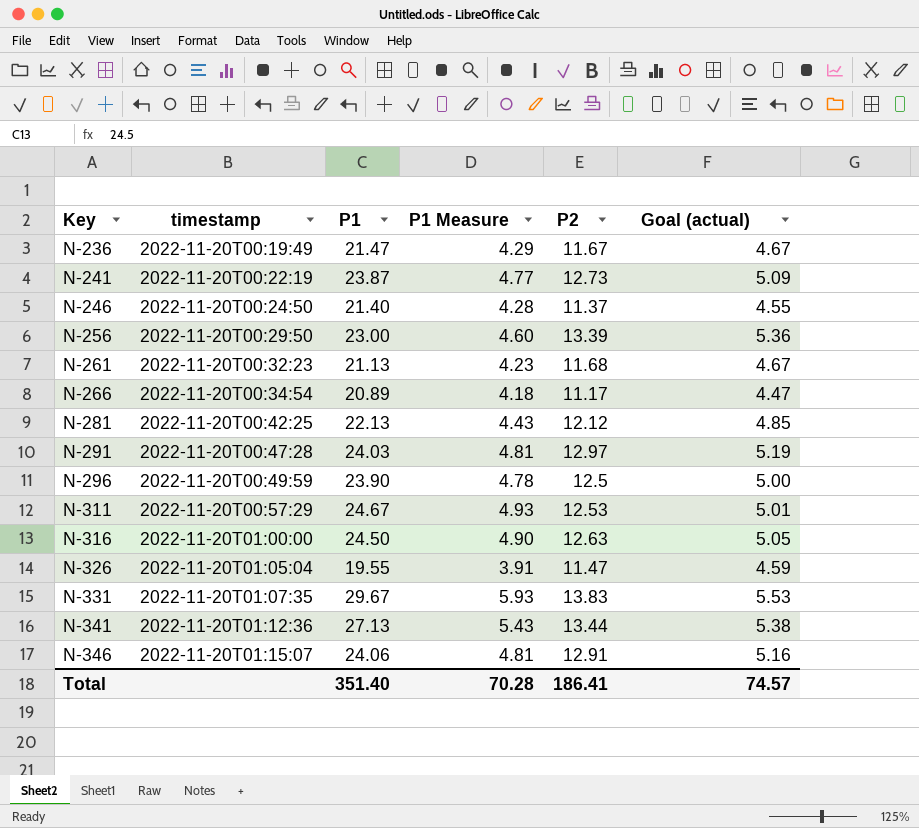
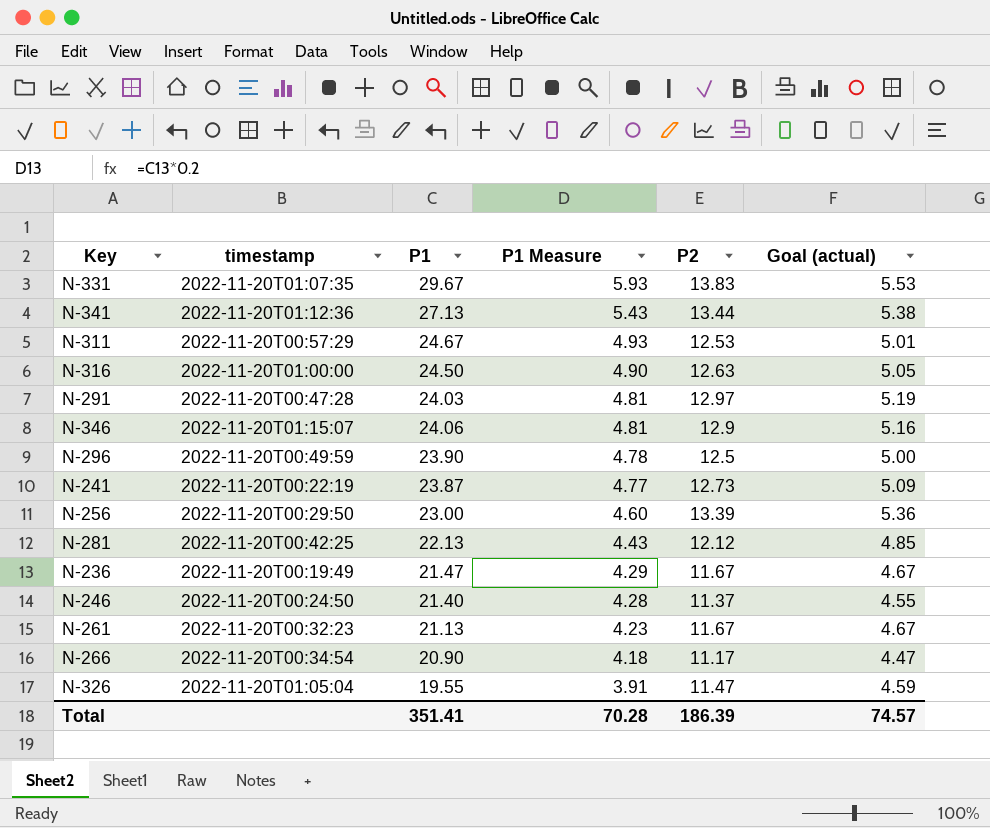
row order: Key ascending -> P1 Measure descending
N-346 | P2: 12.91 -> 12.9
N-261 | P2: 11.68 -> 11.67
N-266 | P1: 20.89 -> 20.90
Total | P1: 351.40 -> 351.41
Total | P2: 186.41 -> 186.39

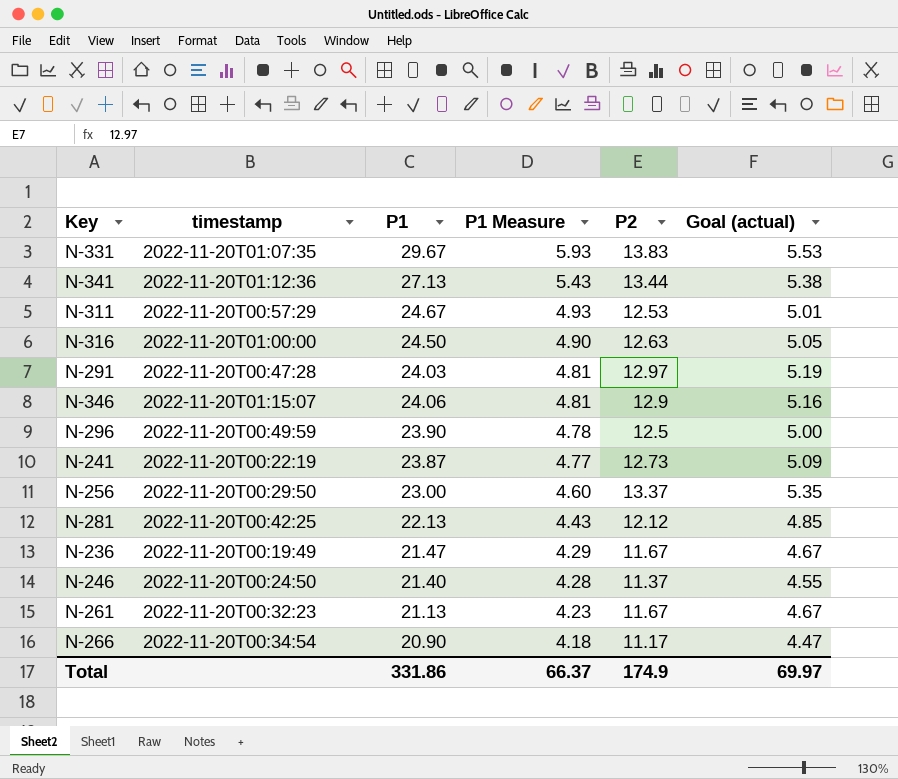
row N-326: 2022-11-20T01:05:04 | 19.55 | 3.91 | 11.47 | 4.59 -> none
N-256 | P2: 13.39 -> 13.37
N-256 | Goal (actual): 5.36 -> 5.35
Total | P1: 351.41 -> 331.86
Total | P1 Measure: 70.28 -> 66.37
Total | P2: 186.39 -> 174.9
Total | Goal (actual): 74.57 -> 69.97

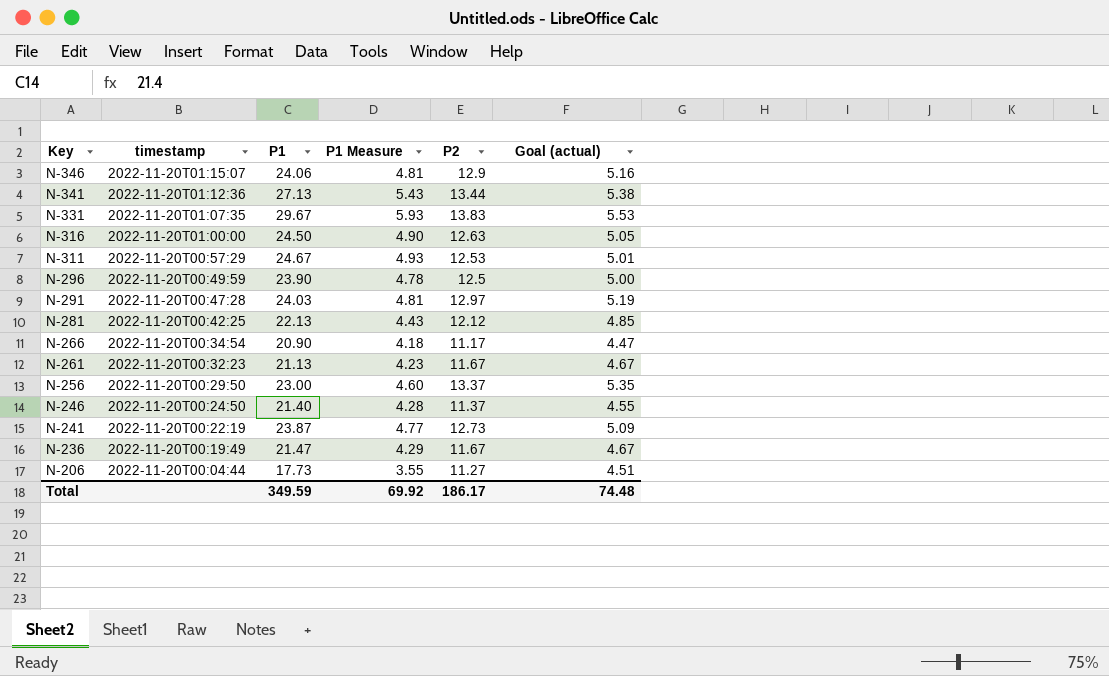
row order: P1 Measure descending -> Key descending
row N-206: none -> 2022-11-20T00:04:44 | 17.73 | 3.55 | 11.27 | 4.51
Total | P1: 331.86 -> 349.59
Total | P1 Measure: 66.37 -> 69.92
Total | P2: 174.9 -> 186.17
Total | Goal (actual): 69.97 -> 74.48

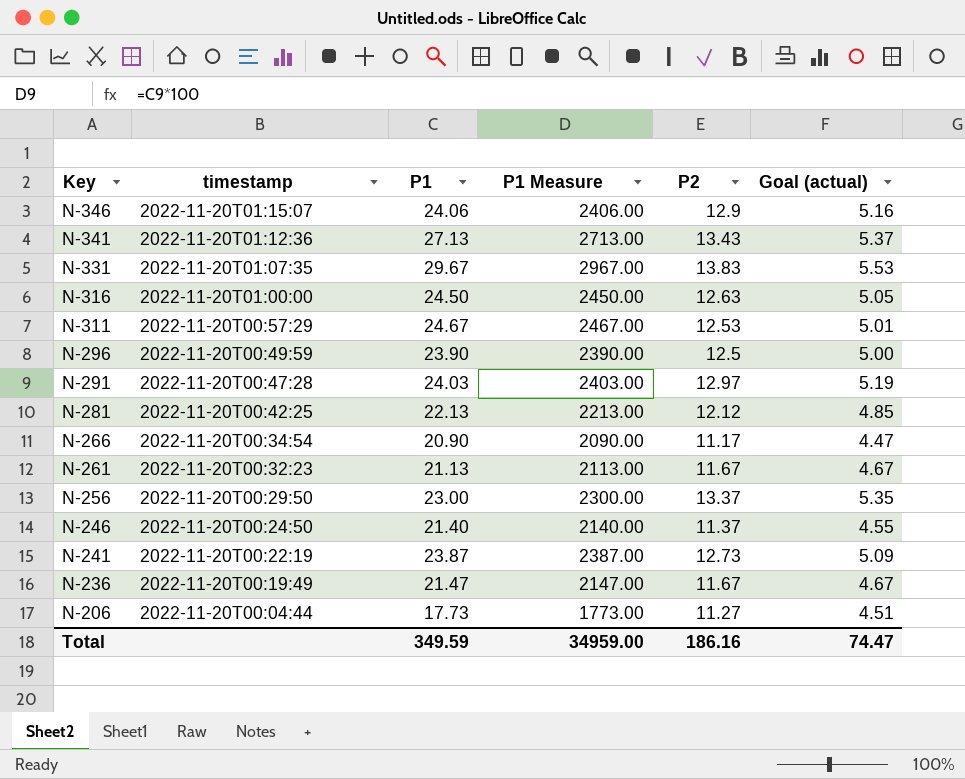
column P1 Measure | formula: [P1] * 0.2 -> [P1] * 100
N-341 | P2: 13.44 -> 13.43
N-341 | Goal (actual): 5.38 -> 5.37
Total | P1 Measure: 69.92 -> 34959.00
Total | P2: 186.17 -> 186.16
Total | Goal (actual): 74.48 -> 74.47

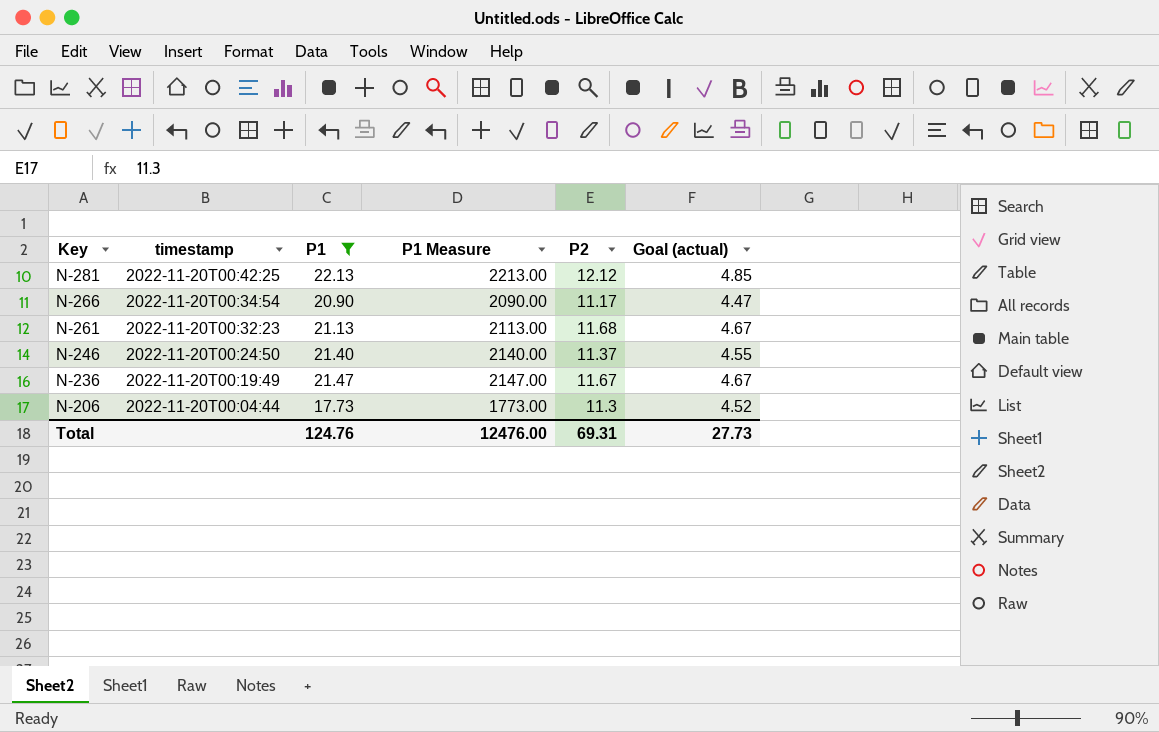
filter: none -> P1 <= 22.13
N-261 | P2: 11.67 -> 11.68
N-206 | P2: 11.27 -> 11.3
N-206 | Goal (actual): 4.51 -> 4.52
Total | P1: 349.59 -> 124.76
Total | P1 Measure: 34959.00 -> 12476.00
Total | P2: 186.16 -> 69.31
Total | Goal (actual): 74.47 -> 27.73

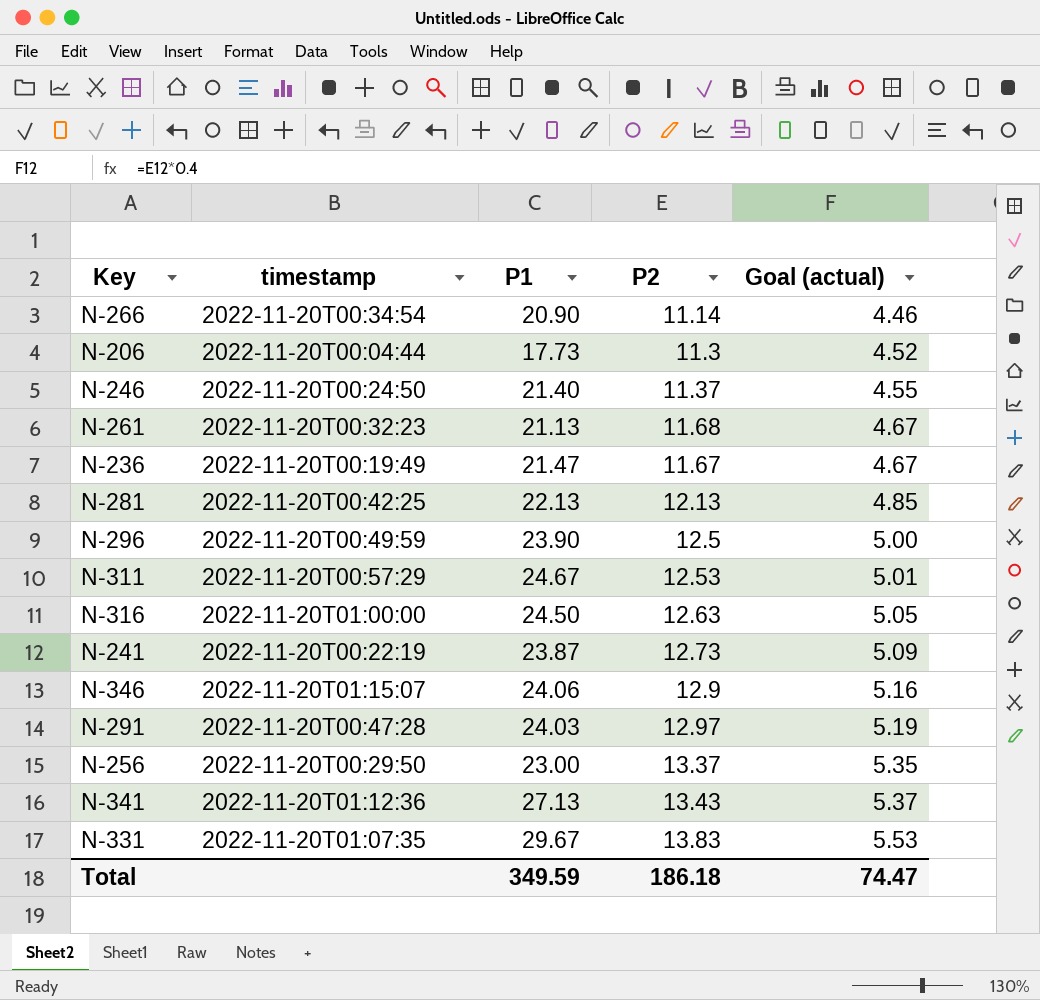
filter: P1 <= 22.13 -> none
row order: Key descending -> Goal (actual) ascending
column P1 Measure | formula: [P1] * 100 -> none
N-266 | P2: 11.17 -> 11.14
N-266 | Goal (actual): 4.47 -> 4.46
N-281 | P2: 12.12 -> 12.13
Total | P1: 124.76 -> 349.59
Total | P2: 69.31 -> 186.18
Total | Goal (actual): 27.73 -> 74.47

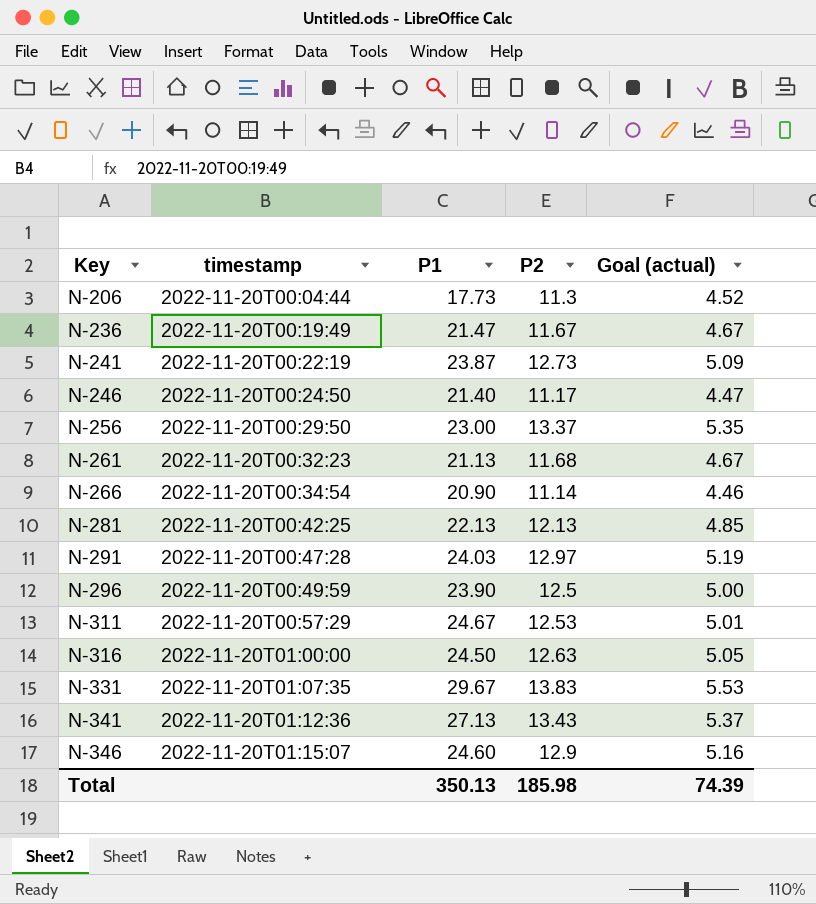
row order: Goal (actual) ascending -> Key ascending
N-246 | P2: 11.37 -> 11.17
N-246 | Goal (actual): 4.55 -> 4.47
N-346 | P1: 24.06 -> 24.60
Total | P1: 349.59 -> 350.13
Total | P2: 186.18 -> 185.98
Total | Goal (actual): 74.47 -> 74.39

